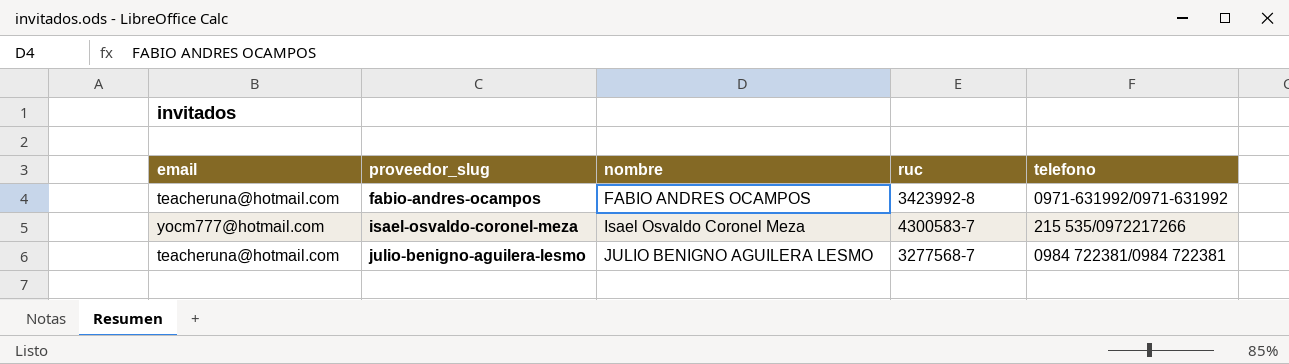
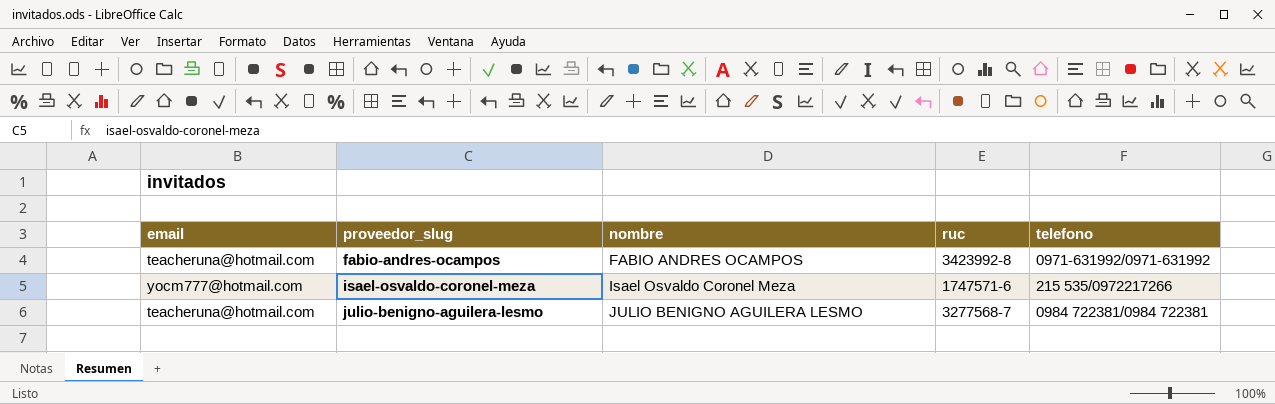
isael-osvaldo-coronel-meza | ruc: 4300583-7 -> 1747571-6

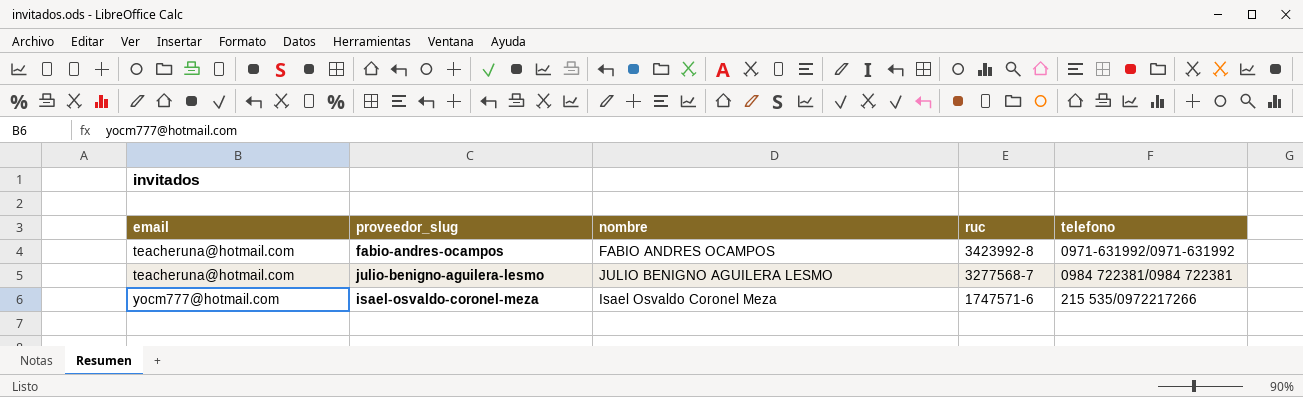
row order: proveedor_slug ascending -> email ascending

